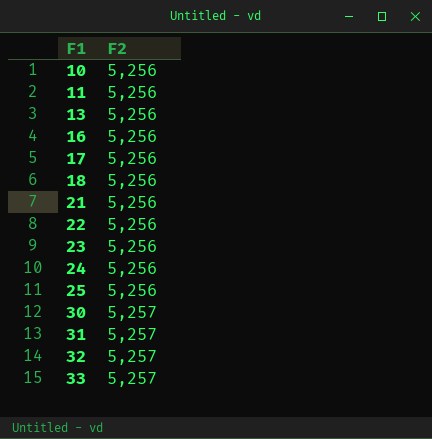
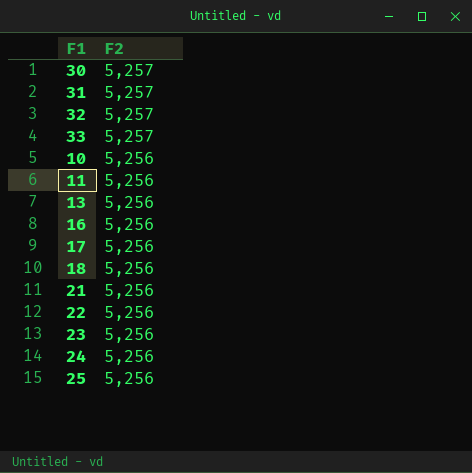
row order: F1 ascending -> F2 descending

